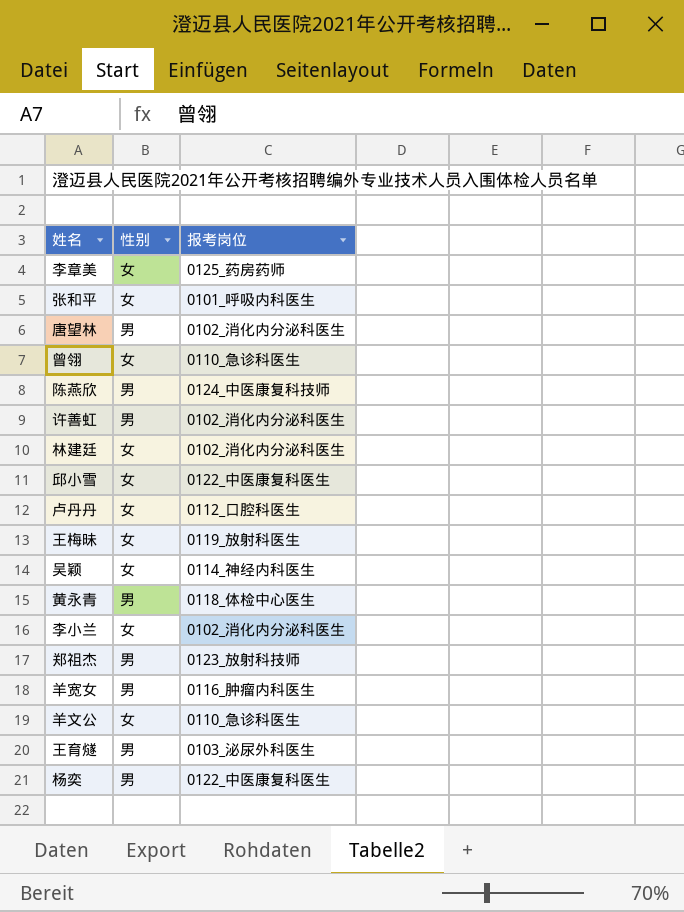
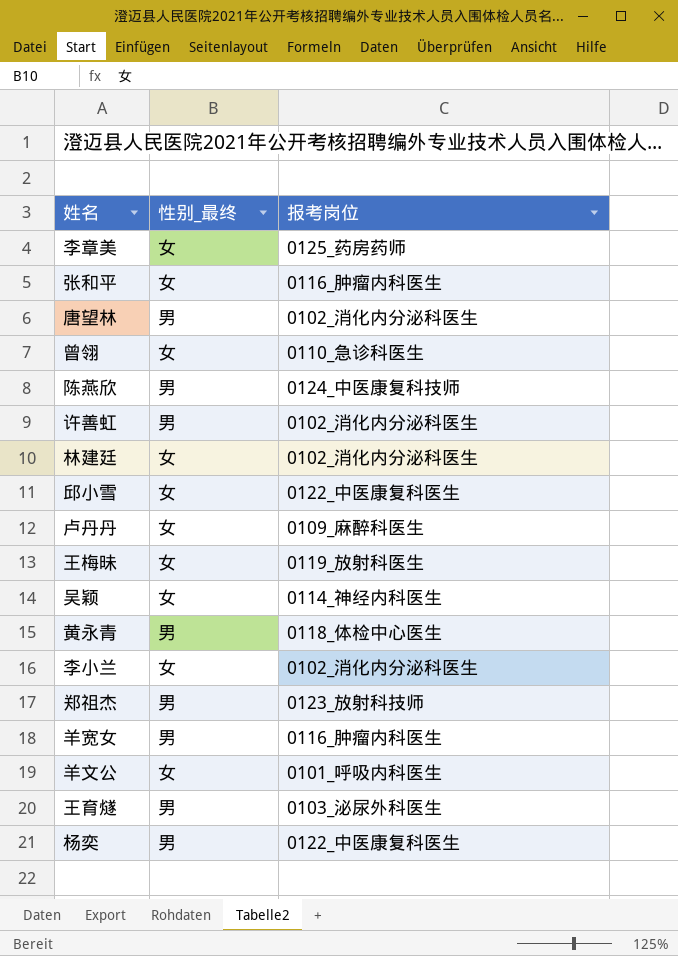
column name: 性别 -> 性别_最终
张和平 | 报考岗位: 0101_呼吸内科医生 -> 0116_肿瘤内科医生
卢丹丹 | 报考岗位: 0112_口腔科医生 -> 0109_麻醉科医生
羊文公 | 报考岗位: 0110_急诊科医生 -> 0101_呼吸内科医生

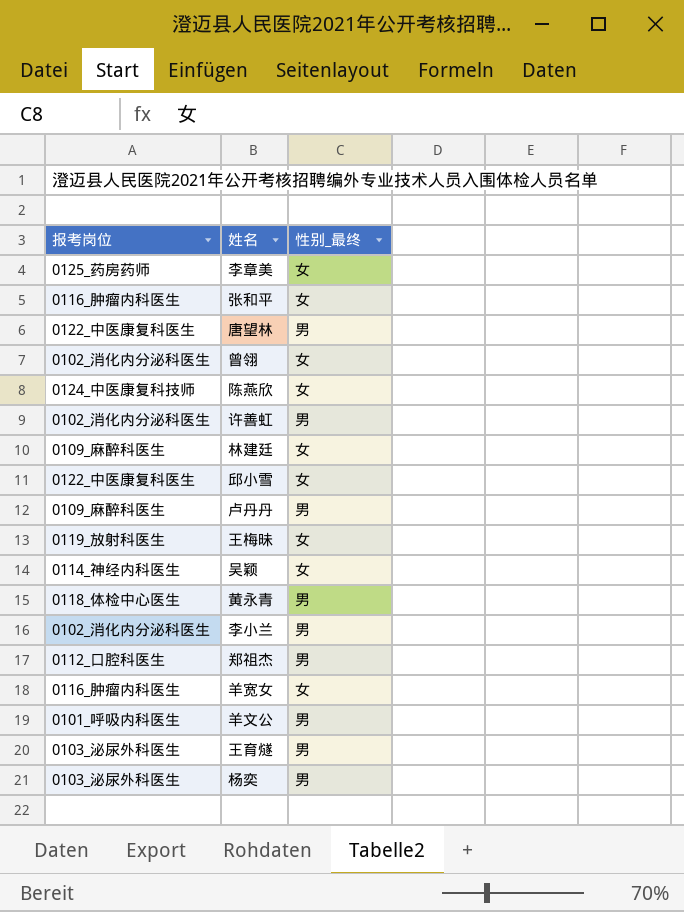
column 报考岗位 | position: 3 -> 1
唐望林 | 报考岗位: 0102_消化内分泌科医生 -> 0122_中医康复科医生
曾翎 | 报考岗位: 0110_急诊科医生 -> 0102_消化内分泌科医生
陈燕欣 | 性别_最终: 男 -> 女
林建廷 | 报考岗位: 0102_消化内分泌科医生 -> 0109_麻醉科医生
卢丹丹 | 性别_最终: 女 -> 男
李小兰 | 性别_最终: 女 -> 男
郑祖杰 | 报考岗位: 0123_放射科技师 -> 0112_口腔科医生
羊宽女 | 性别_最终: 男 -> 女
羊文公 | 性别_最终: 女 -> 男
杨奕 | 报考岗位: 0122_中医康复科医生 -> 0103_泌尿外科医生

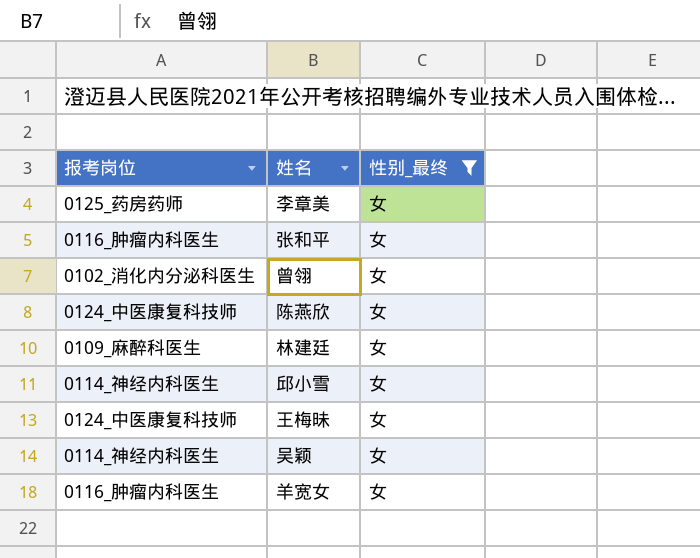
filter: none -> 性别_最终 = 女
邱小雪 | 报考岗位: 0122_中医康复科医生 -> 0114_神经内科医生
王梅昧 | 报考岗位: 0119_放射科医生 -> 0124_中医康复科技师

